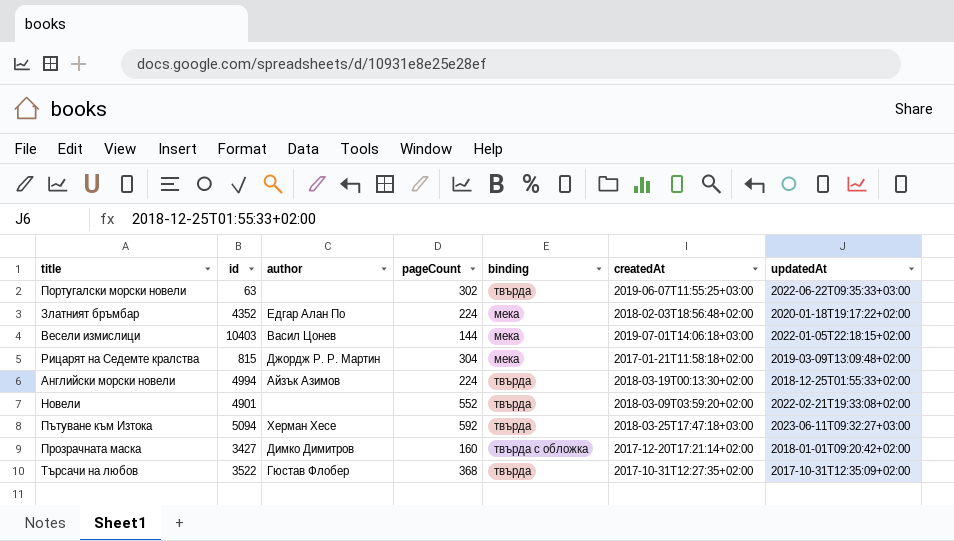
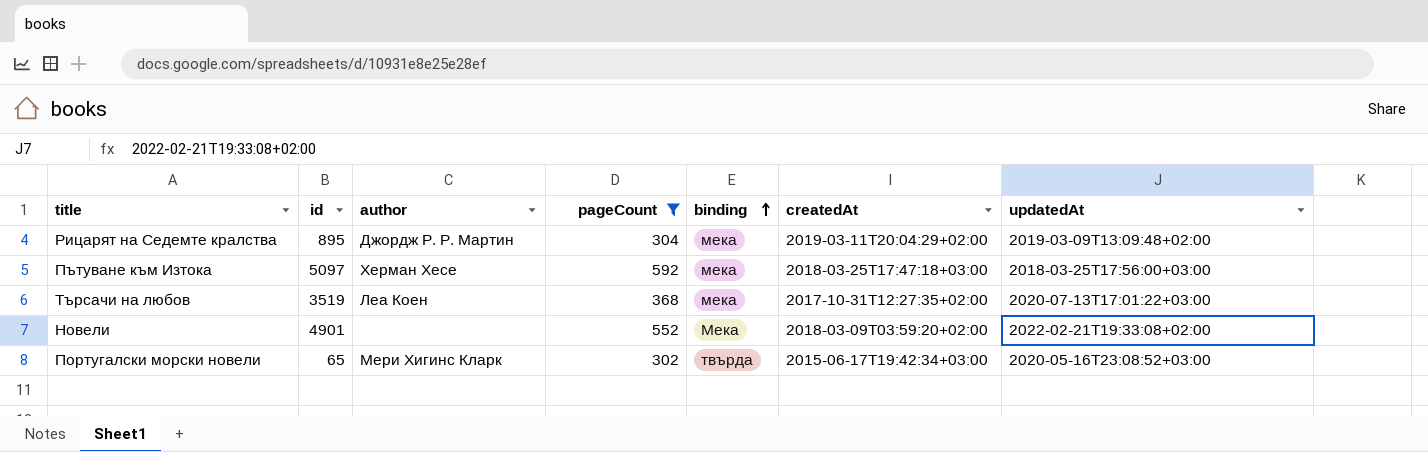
filter: none -> pageCount >= 302
row order: none -> binding ascending
Рицарят на Седемте кралства | id: 815 -> 895
Рицарят на Седемте кралства | createdAt: 2017-01-21T11:58:18+02:00 -> 2019-03-11T20:04:29+02:00
Пътуване към Изтока | id: 5094 -> 5097
Пътуване към Изтока | binding: твърда -> мека
Пътуване към Изтока | updatedAt: 2023-06-11T09:32:27+03:00 -> 2018-03-25T17:56:00+03:00
Търсачи на любов | id: 3522 -> 3519
Търсачи на любов | author: Гюстав Флобер -> Леа Коен
Търсачи на любов | binding: твърда -> мека
Търсачи на любов | updatedAt: 2017-10-31T12:35:09+02:00 -> 2020-07-13T17:01:22+03:00
Новели | binding: твърда -> Мека
Португалски морски новели | id: 63 -> 65
Португалски морски новели | author: none -> Мери Хигинс Кларк
Португалски морски новели | createdAt: 2019-06-07T11:55:25+03:00 -> 2015-06-17T19:42:34+03:00
Португалски морски новели | updatedAt: 2022-06-22T09:35:33+03:00 -> 2020-05-16T23:08:52+03:00

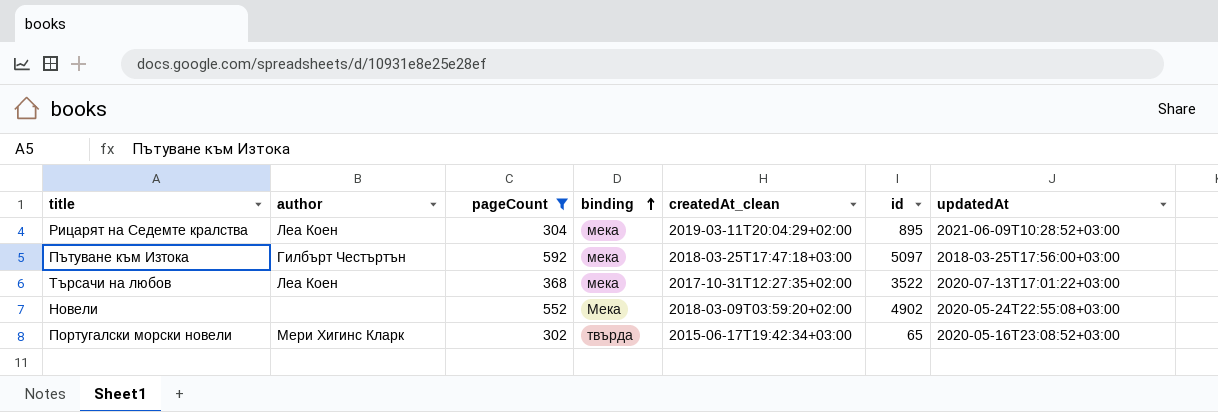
column name: createdAt -> createdAt_clean
column id | position: 2 -> 6
Рицарят на Седемте кралства | author: Джордж Р. Р. Мартин -> Леа Коен
Рицарят на Седемте кралства | updatedAt: 2019-03-09T13:09:48+02:00 -> 2021-06-09T10:28:52+03:00
Пътуване към Изтока | author: Херман Хесе -> Гилбърт Честъртън
Търсачи на любов | id: 3519 -> 3522
Новели | id: 4901 -> 4902
Новели | updatedAt: 2022-02-21T19:33:08+02:00 -> 2020-05-24T22:55:08+03:00

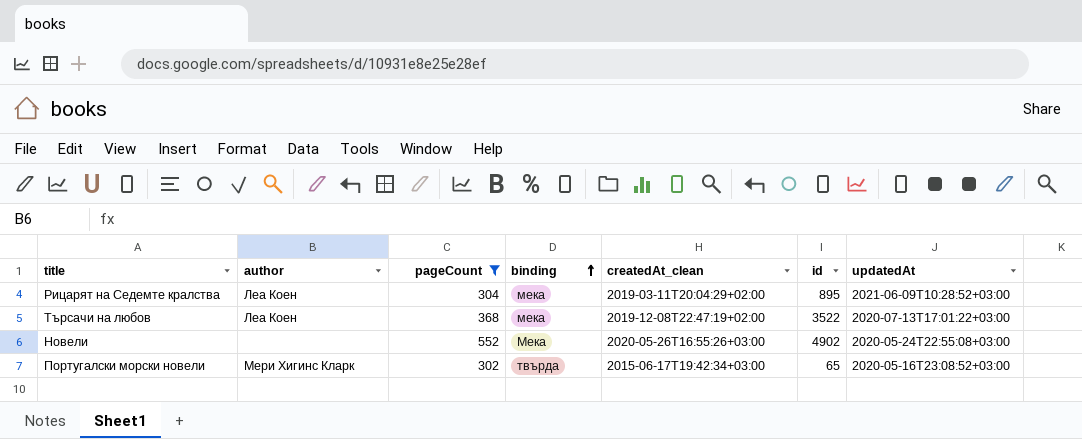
row Пътуване към Изтока: Гилбърт Честъртън | 592 | мека | 2018-03-25T17:47:18+03:00 | 5097 | 2018-03-25T17:56:00+03:00 -> none
Търсачи на любов | createdAt_clean: 2017-10-31T12:27:35+02:00 -> 2019-12-08T22:47:19+02:00
Новели | createdAt_clean: 2018-03-09T03:59:20+02:00 -> 2020-05-26T16:55:26+03:00

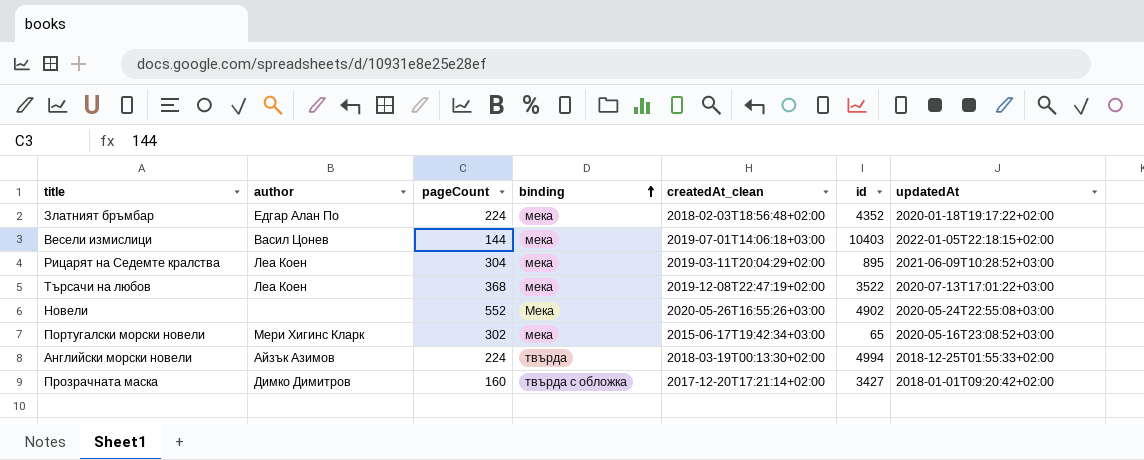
filter: pageCount >= 302 -> none
Португалски морски новели | binding: твърда -> мека

